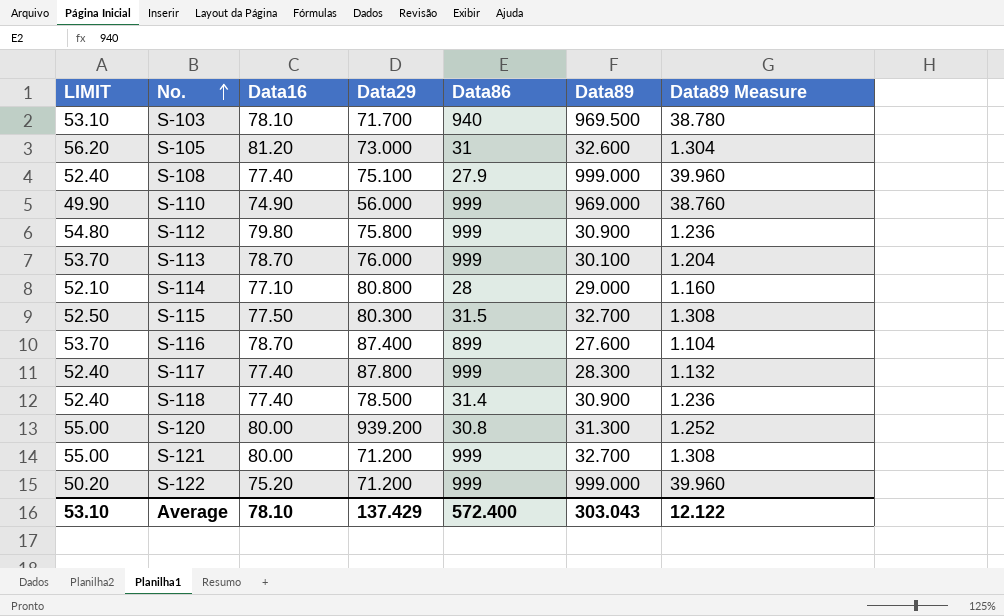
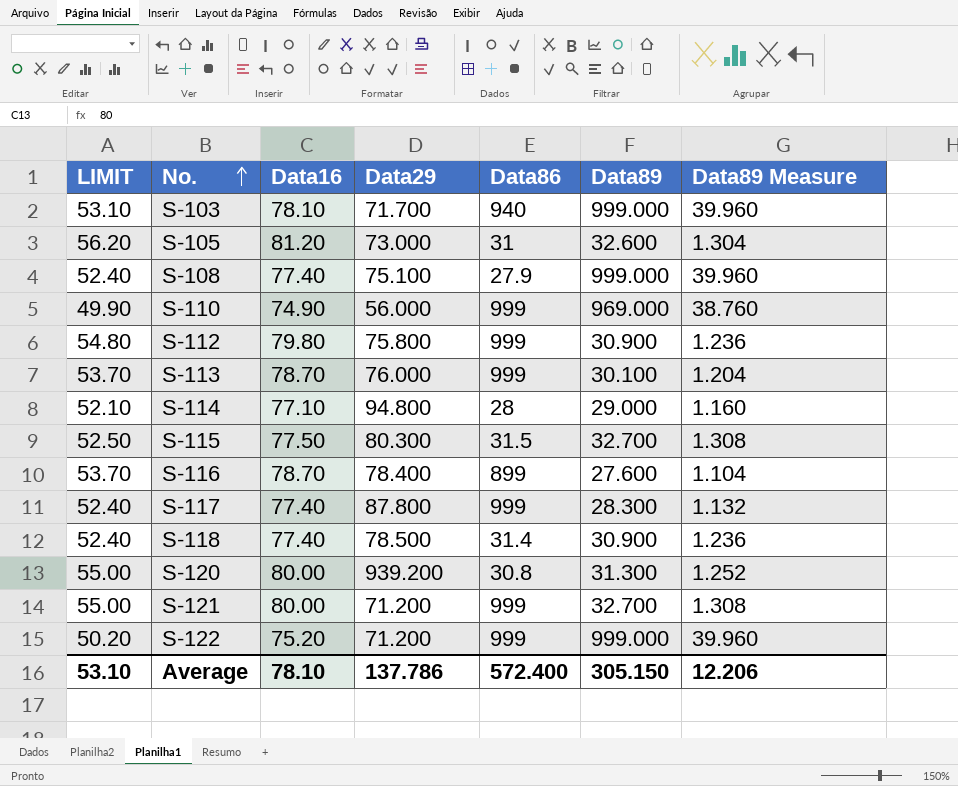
S-103 | Data89: 969.500 -> 999.000
S-103 | Data89 Measure: 38.780 -> 39.960
S-114 | Data29: 80.800 -> 94.800
S-116 | Data29: 87.400 -> 78.400
Average | Data29: 137.429 -> 137.786
Average | Data89: 303.043 -> 305.150
Average | Data89 Measure: 12.122 -> 12.206

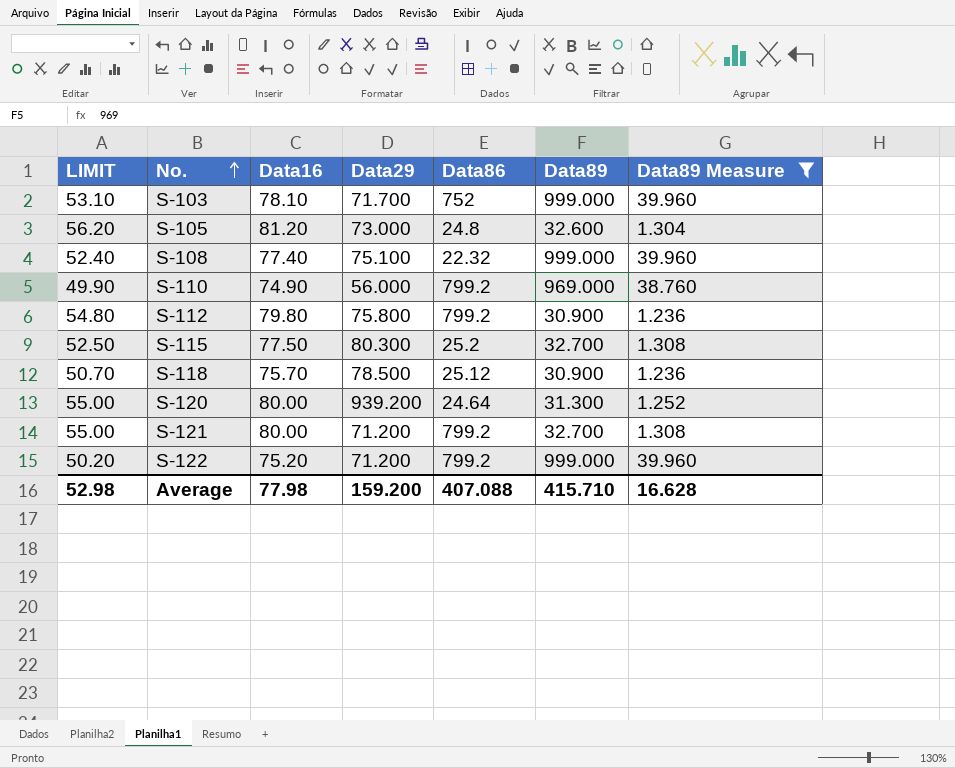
filter: none -> Data89 Measure >= 1.236
S-103 | Data86: 940 -> 752
S-105 | Data86: 31 -> 24.8
S-108 | Data86: 27.9 -> 22.32
S-110 | Data86: 999 -> 799.2
S-112 | Data86: 999 -> 799.2
S-115 | Data86: 31.5 -> 25.2
S-118 | LIMIT: 52.40 -> 50.70
S-118 | Data16: 77.40 -> 75.70
S-118 | Data86: 31.4 -> 25.12
S-120 | Data86: 30.8 -> 24.64
S-121 | Data86: 999 -> 799.2
S-122 | Data86: 999 -> 799.2
Average | LIMIT: 53.10 -> 52.98
Average | Data16: 78.10 -> 77.98
Average | Data29: 137.786 -> 159.200
Average | Data86: 572.400 -> 407.088
Average | Data89: 305.150 -> 415.710
Average | Data89 Measure: 12.206 -> 16.628

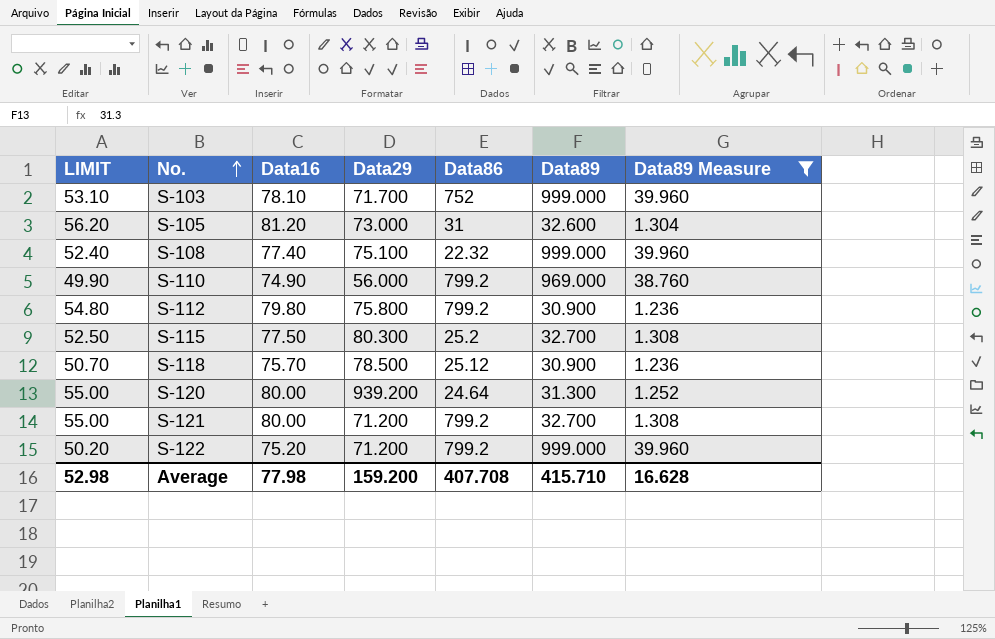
S-105 | Data86: 24.8 -> 31
Average | Data86: 407.088 -> 407.708

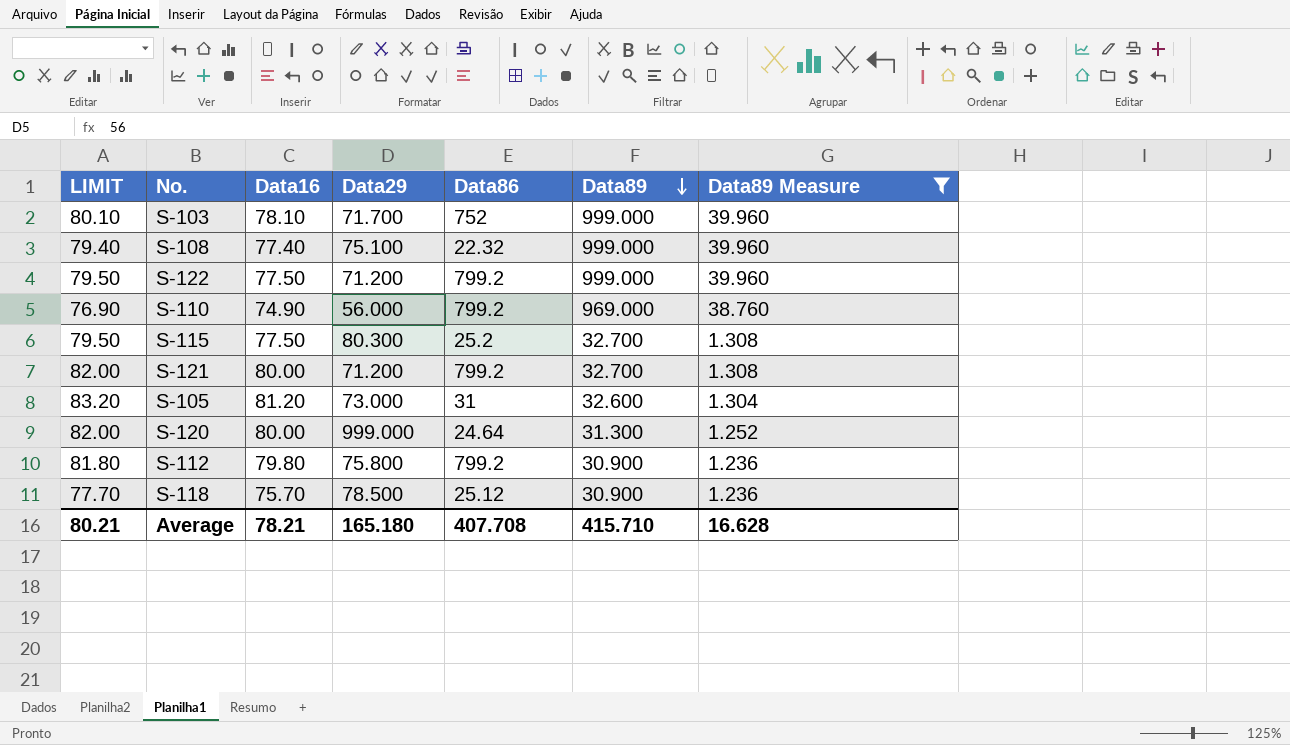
row order: No. ascending -> Data89 descending
column LIMIT | formula: [Data16] - 25 -> [Data16] + 2
S-122 | Data16: 75.20 -> 77.50
S-120 | Data29: 939.200 -> 999.000
Average | LIMIT: 52.98 -> 80.21
Average | Data16: 77.98 -> 78.21
Average | Data29: 159.200 -> 165.180

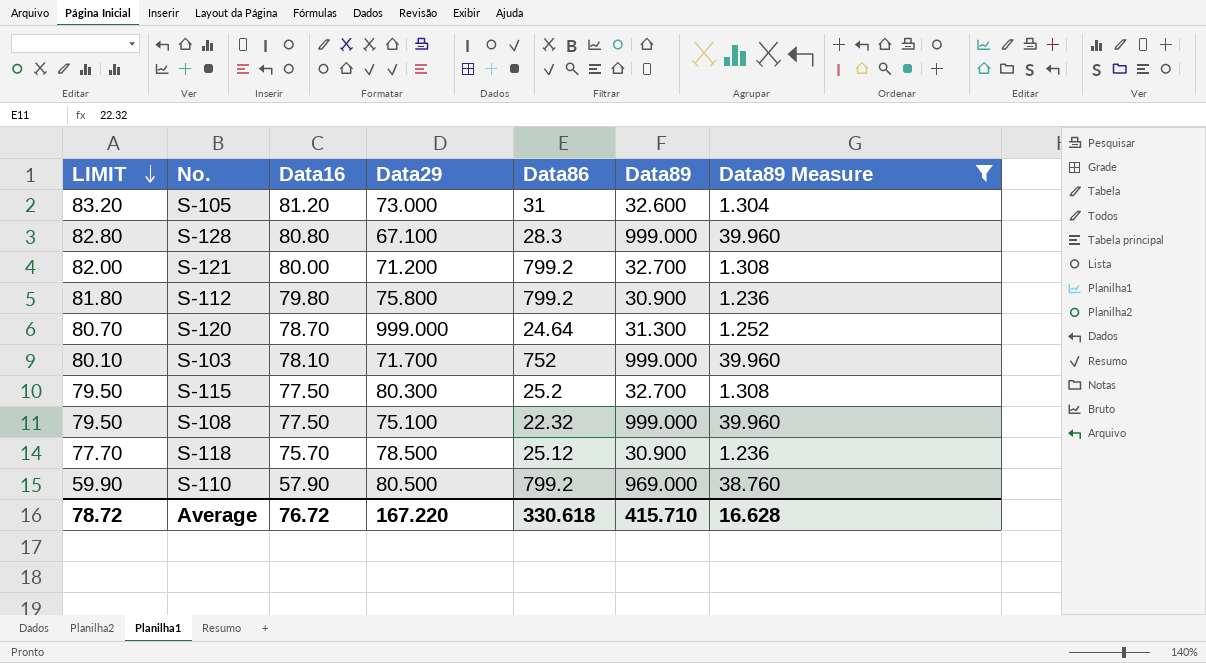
row order: Data89 descending -> LIMIT descending
row S-122: 79.50 | 77.50 | 71.200 | 799.2 | 999.000 | 39.960 -> none
row S-128: none -> 82.80 | 80.80 | 67.100 | 28.3 | 999.000 | 39.960
S-120 | LIMIT: 82.00 -> 80.70
S-120 | Data16: 80.00 -> 78.70
S-108 | LIMIT: 79.40 -> 79.50
S-108 | Data16: 77.40 -> 77.50
S-110 | LIMIT: 76.90 -> 59.90
S-110 | Data16: 74.90 -> 57.90
S-110 | Data29: 56.000 -> 80.500
Average | LIMIT: 80.21 -> 78.72
Average | Data16: 78.21 -> 76.72
Average | Data29: 165.180 -> 167.220
Average | Data86: 407.708 -> 330.618

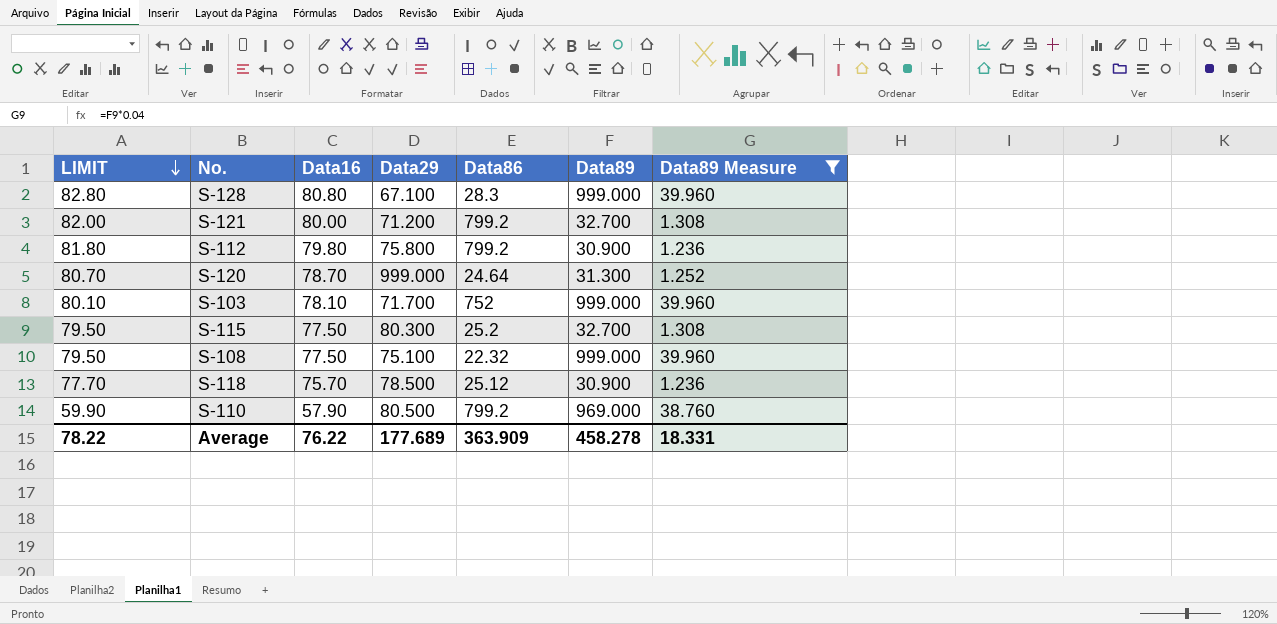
row S-105: 83.20 | 81.20 | 73.000 | 31 | 32.600 | 1.304 -> none
Average | LIMIT: 78.72 -> 78.22
Average | Data16: 76.72 -> 76.22
Average | Data29: 167.220 -> 177.689
Average | Data86: 330.618 -> 363.909
Average | Data89: 415.710 -> 458.278
Average | Data89 Measure: 16.628 -> 18.331

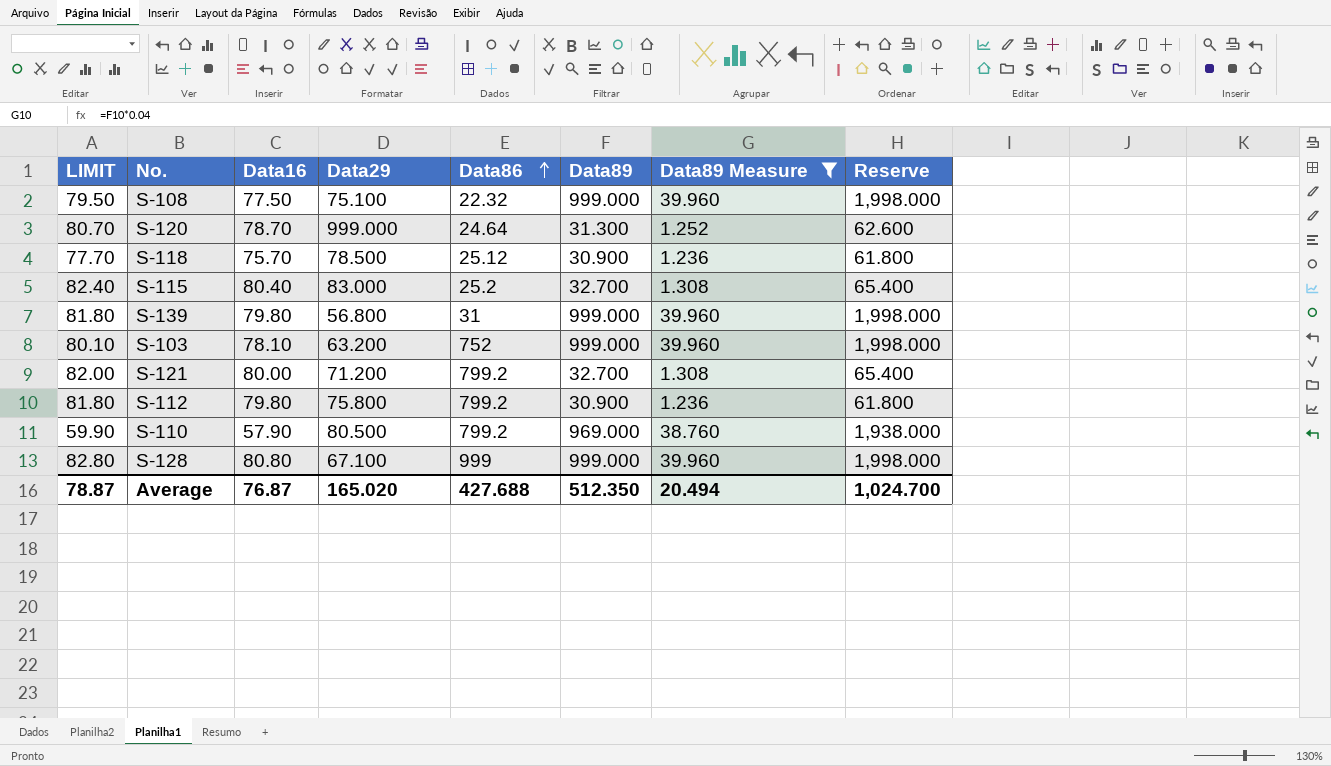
row order: LIMIT descending -> Data86 ascending
column Reserve | formula: none -> [Data89] * 2
S-115 | LIMIT: 79.50 -> 82.40
S-115 | Data16: 77.50 -> 80.40
S-115 | Data29: 80.300 -> 83.000
row S-139: none -> 81.80 | 79.80 | 56.800 | 31 | 999.000 | 39.960 | 1,998.000
S-103 | Data29: 71.700 -> 63.200
S-128 | Data86: 28.3 -> 999
Average | LIMIT: 78.22 -> 78.87
Average | Data16: 76.22 -> 76.87
Average | Data29: 177.689 -> 165.020
Average | Data86: 363.909 -> 427.688
Average | Data89: 458.278 -> 512.350
Average | Data89 Measure: 18.331 -> 20.494

